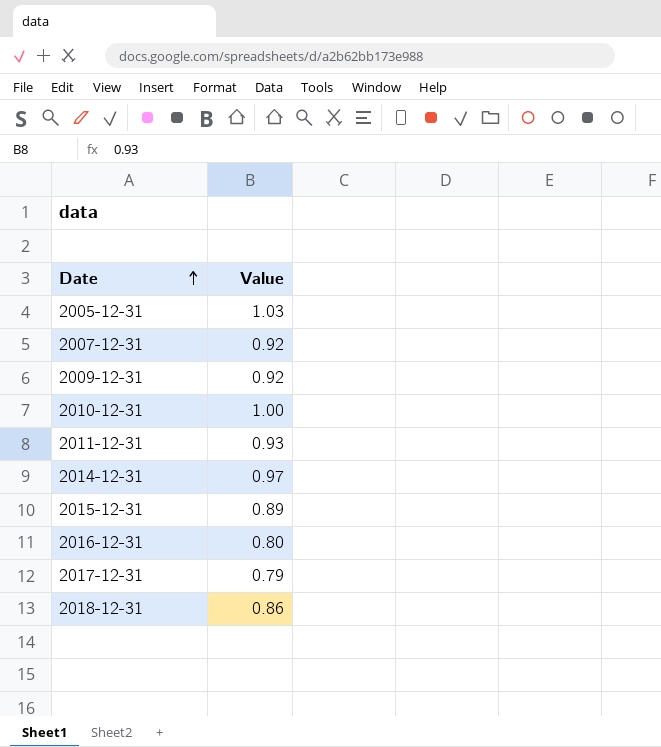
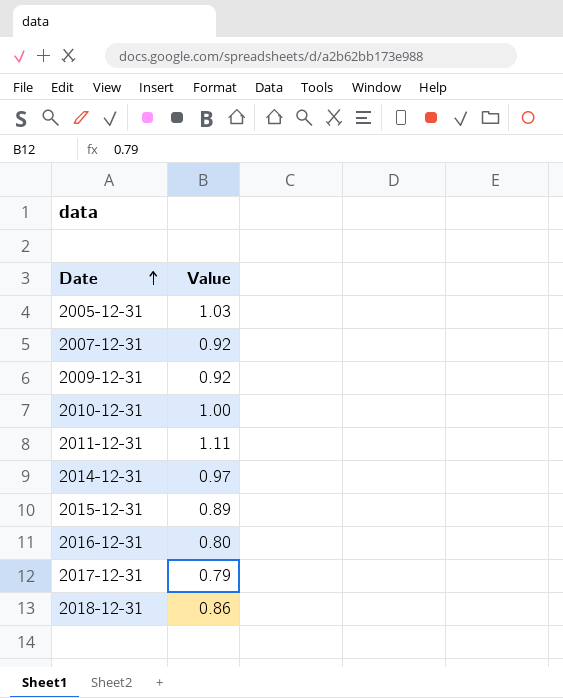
2011-12-31 | Value: 0.93 -> 1.11

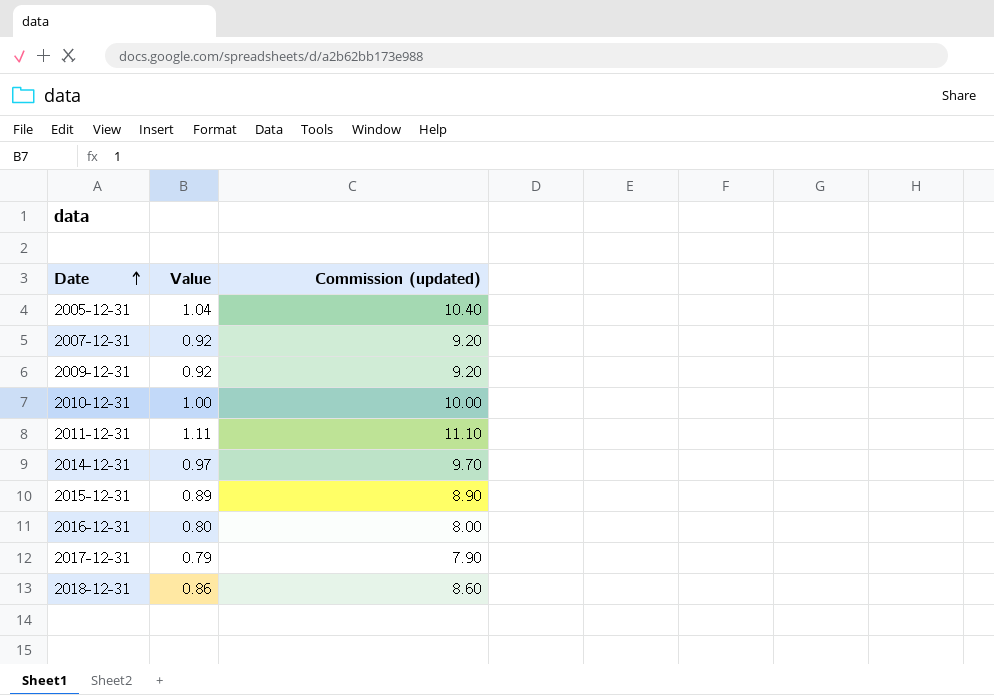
column Commission (updated) | formula: none -> [Value] * 10
2005-12-31 | Value: 1.03 -> 1.04

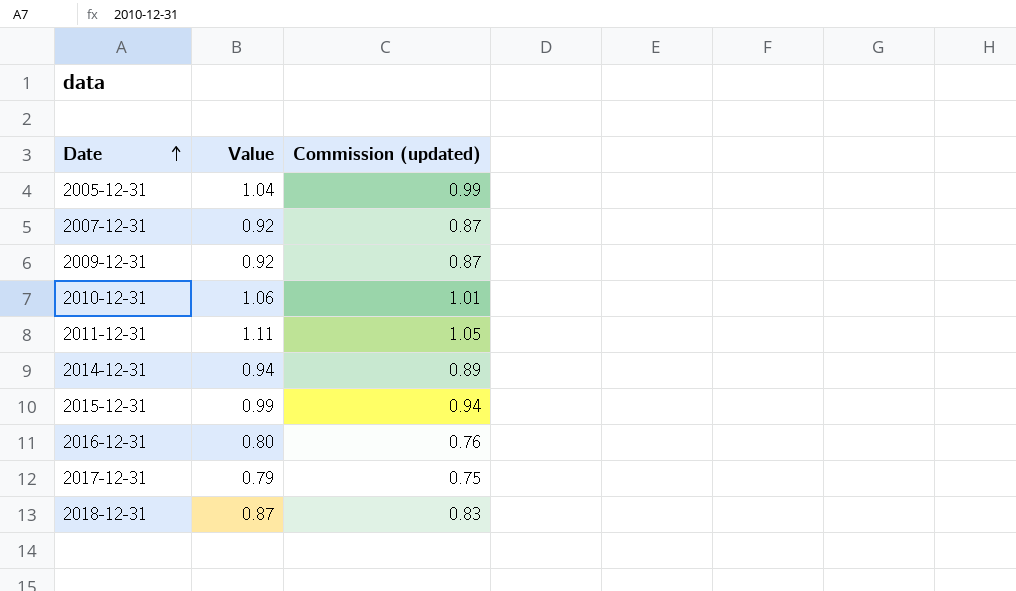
column Commission (updated) | formula: [Value] * 10 -> [Value] * 0.95
2010-12-31 | Value: 1.00 -> 1.06
2014-12-31 | Value: 0.97 -> 0.94
2015-12-31 | Value: 0.89 -> 0.99
2018-12-31 | Value: 0.86 -> 0.87

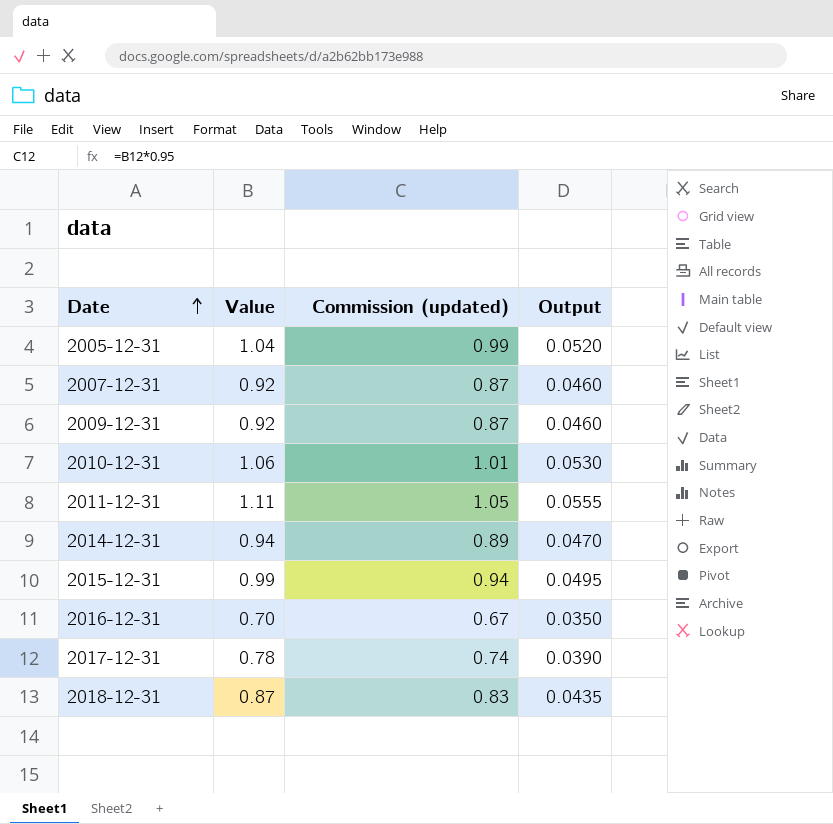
column Output | formula: none -> [Value] * 0.05
2016-12-31 | Value: 0.80 -> 0.70
2016-12-31 | Commission (updated): 0.76 -> 0.67
2017-12-31 | Value: 0.79 -> 0.78
2017-12-31 | Commission (updated): 0.75 -> 0.74

